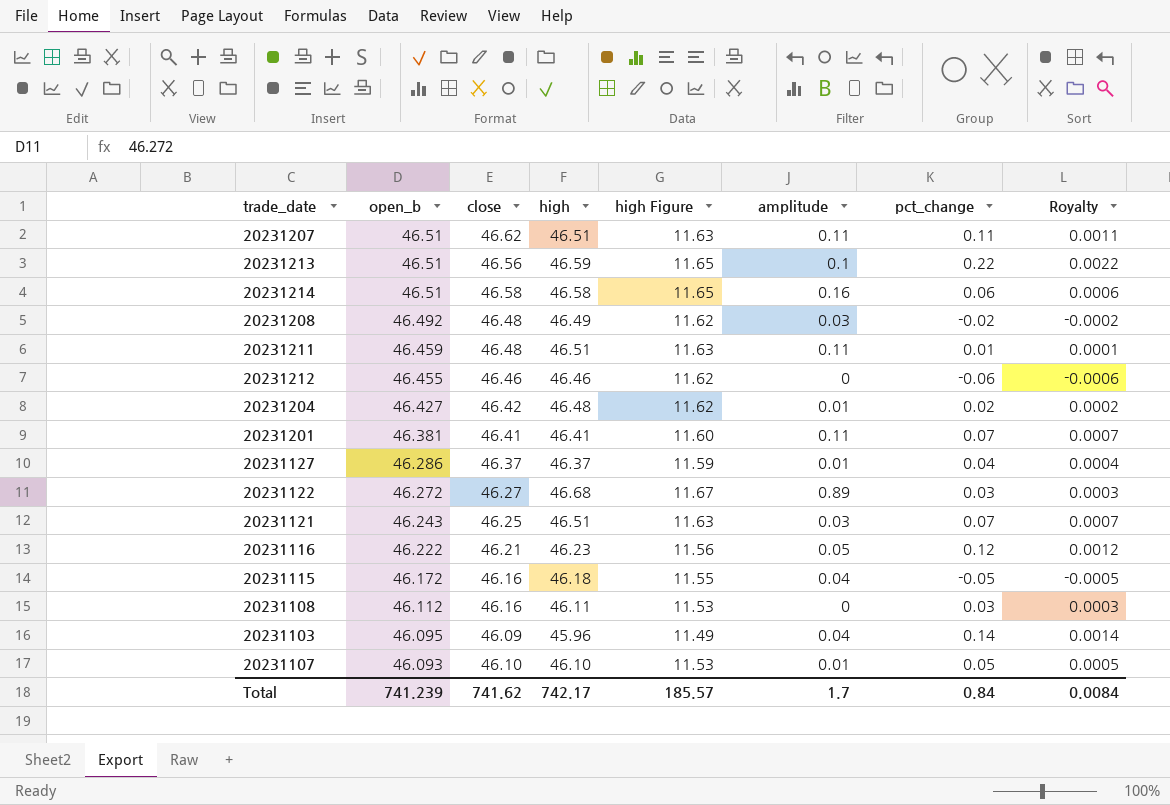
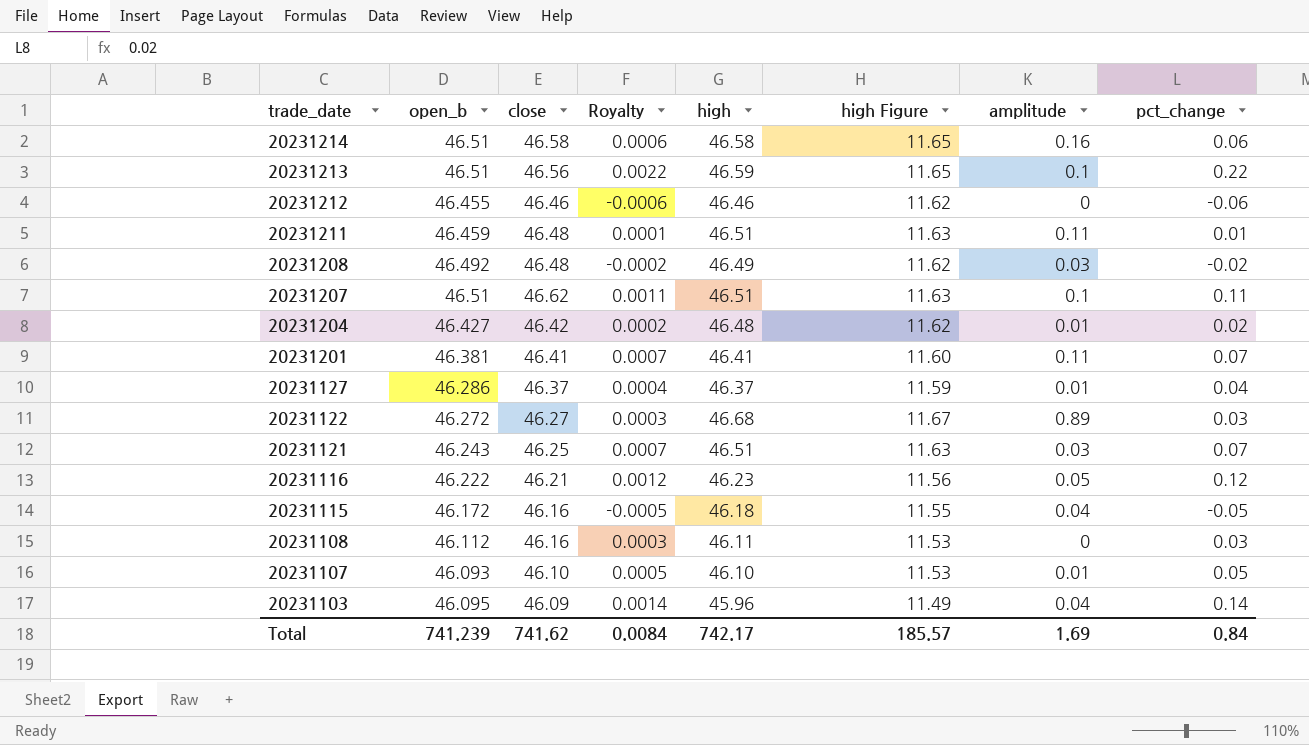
row order: open_b descending -> trade_date descending
column Royalty | position: 8 -> 4
20231207 | amplitude: 0.11 -> 0.1
Total | amplitude: 1.7 -> 1.69

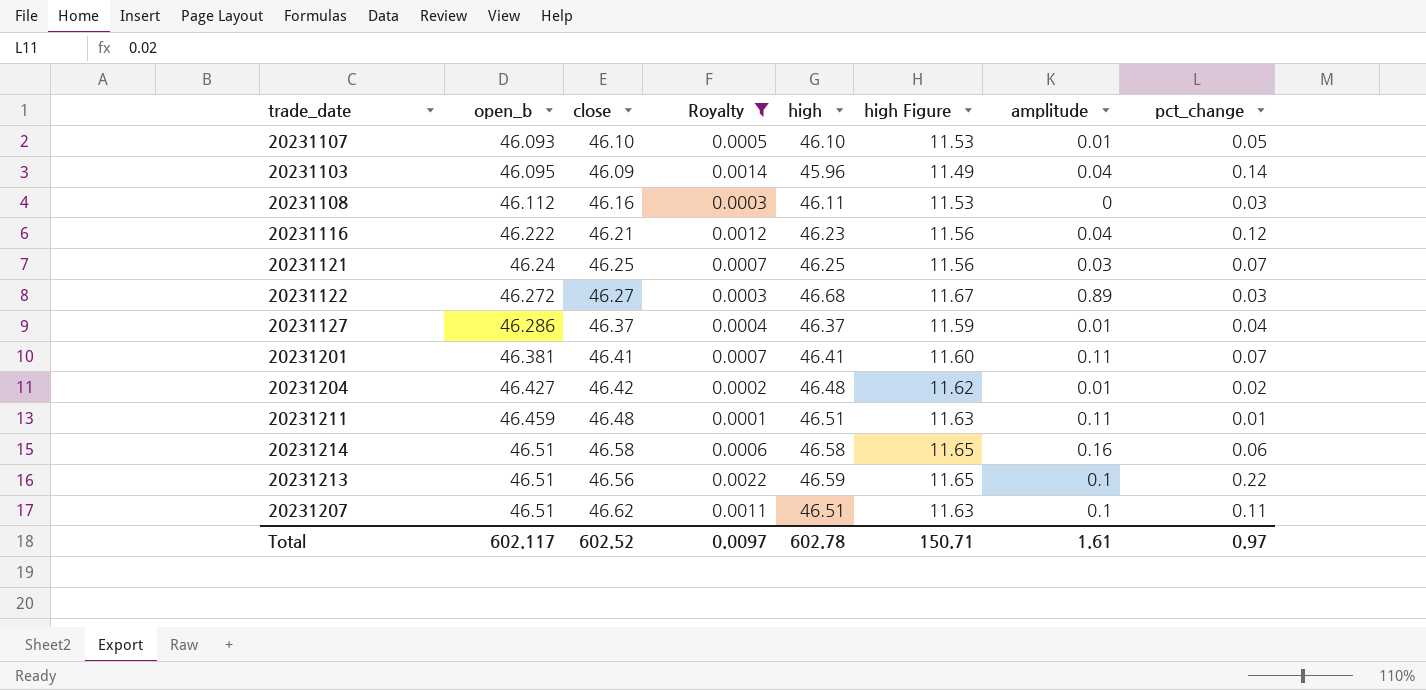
filter: none -> Royalty >= 0.0001
row order: trade_date descending -> open_b ascending
20231116 | amplitude: 0.05 -> 0.04
20231121 | open_b: 46.243 -> 46.24
20231121 | high: 46.51 -> 46.25
20231121 | high Figure: 11.63 -> 11.56
Total | open_b: 741.239 -> 602.117
Total | close: 741.62 -> 602.52
Total | Royalty: 0.0084 -> 0.0097
Total | high: 742.17 -> 602.78
Total | high Figure: 185.57 -> 150.71
Total | amplitude: 1.69 -> 1.61
Total | pct_change: 0.84 -> 0.97

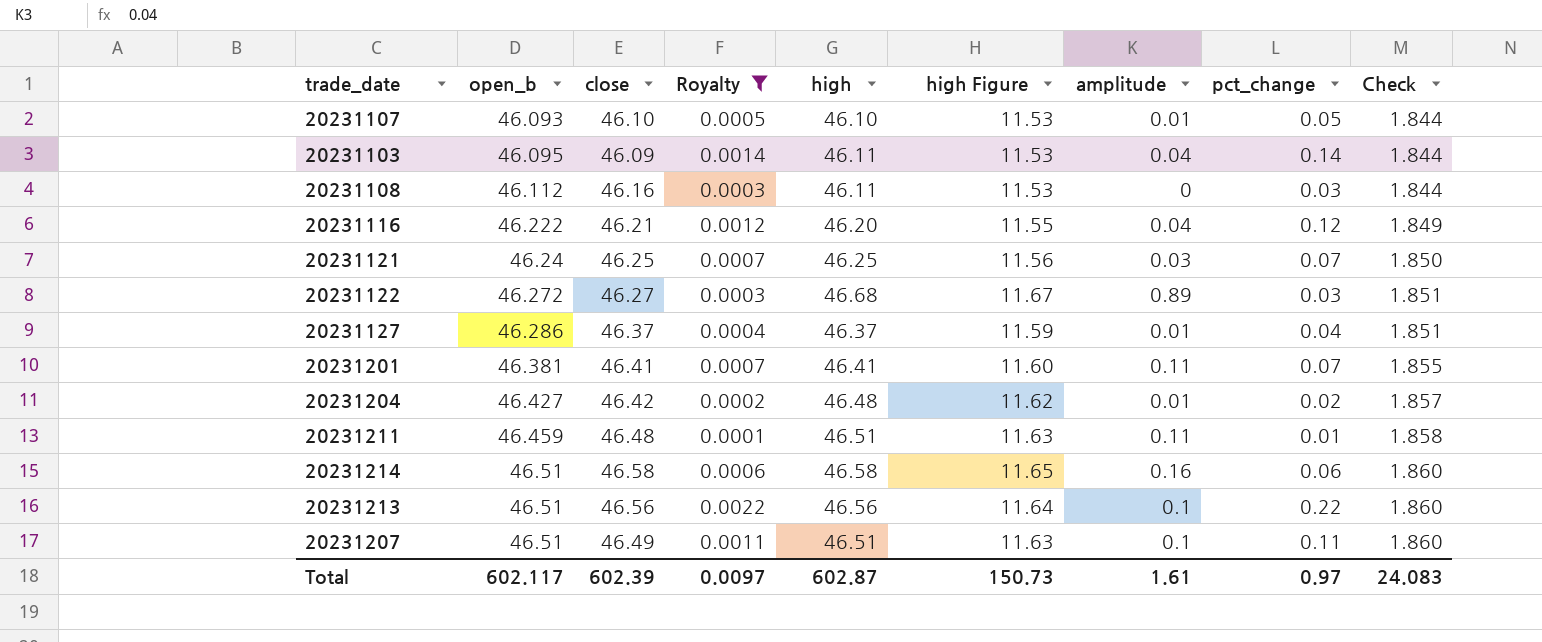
column Check | formula: none -> [open_b] * 0.04
20231103 | high: 45.96 -> 46.11
20231103 | high Figure: 11.49 -> 11.53
20231116 | high: 46.23 -> 46.20
20231116 | high Figure: 11.56 -> 11.55
20231213 | high: 46.59 -> 46.56
20231213 | high Figure: 11.65 -> 11.64
20231207 | close: 46.62 -> 46.49
Total | close: 602.52 -> 602.39
Total | high: 602.78 -> 602.87
Total | high Figure: 150.71 -> 150.73

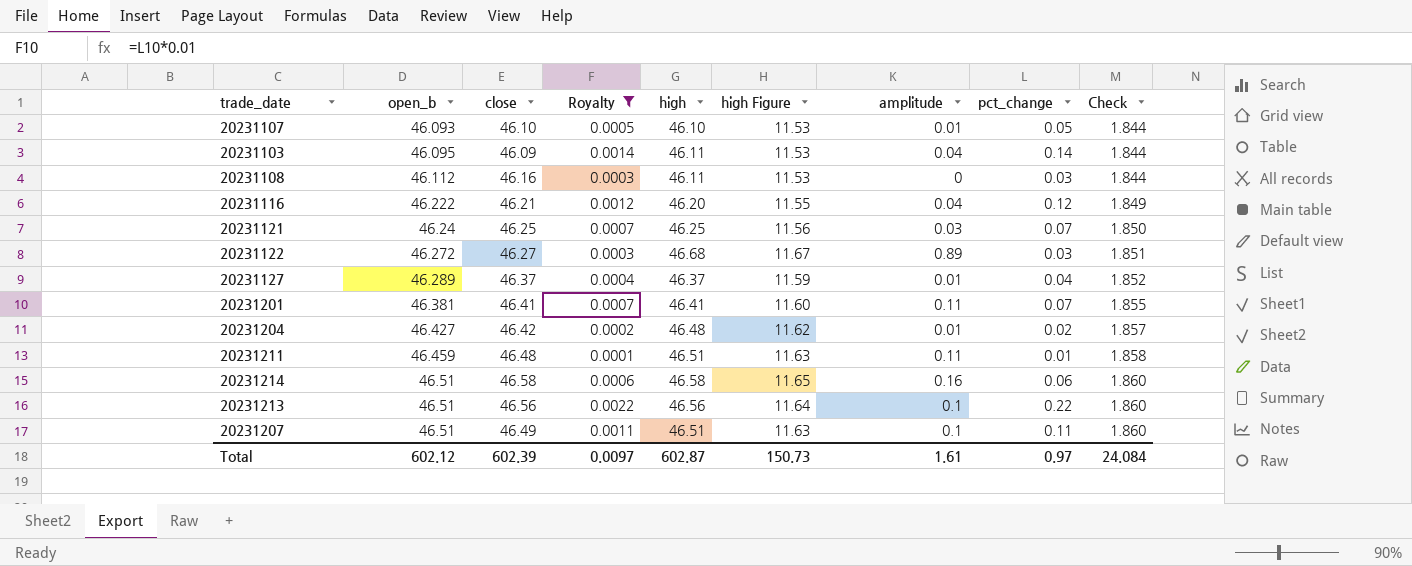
20231127 | open_b: 46.286 -> 46.289
20231127 | Check: 1.851 -> 1.852
Total | open_b: 602.117 -> 602.12
Total | Check: 24.083 -> 24.084

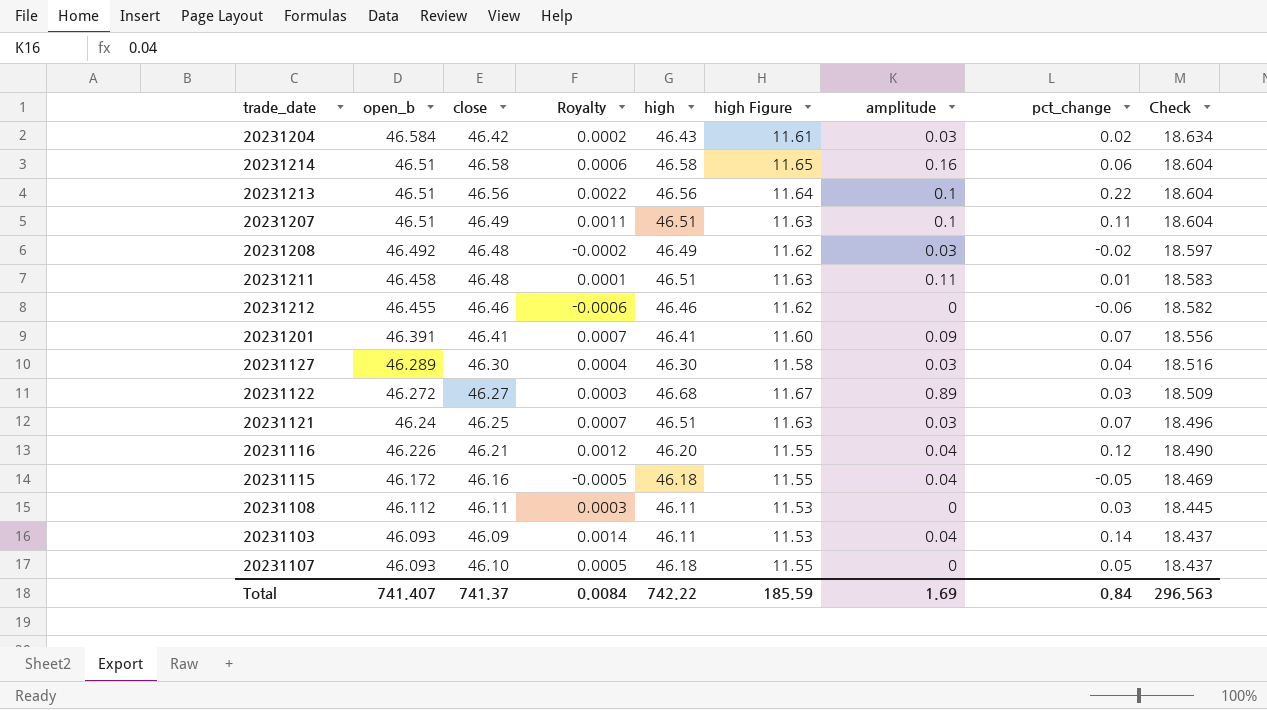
filter: Royalty >= 0.0001 -> none
row order: open_b ascending -> open_b descending
column Check | formula: [open_b] * 0.04 -> [open_b] * 0.4
20231204 | open_b: 46.427 -> 46.584
20231204 | high: 46.48 -> 46.43
20231204 | high Figure: 11.62 -> 11.61
20231204 | amplitude: 0.01 -> 0.03
20231211 | open_b: 46.459 -> 46.458
20231201 | open_b: 46.381 -> 46.391
20231201 | amplitude: 0.11 -> 0.09
20231127 | close: 46.37 -> 46.30
20231127 | high: 46.37 -> 46.30
20231127 | high Figure: 11.59 -> 11.58
20231127 | amplitude: 0.01 -> 0.03
20231121 | high: 46.25 -> 46.51
20231121 | high Figure: 11.56 -> 11.63
20231116 | open_b: 46.222 -> 46.226
20231108 | close: 46.16 -> 46.11
20231103 | open_b: 46.095 -> 46.093
20231107 | high: 46.10 -> 46.18
20231107 | high Figure: 11.53 -> 11.55
20231107 | amplitude: 0.01 -> 0
Total | open_b: 602.12 -> 741.407
Total | close: 602.39 -> 741.37
Total | Royalty: 0.0097 -> 0.0084
Total | high: 602.87 -> 742.22
Total | high Figure: 150.73 -> 185.59
Total | amplitude: 1.61 -> 1.69
Total | pct_change: 0.97 -> 0.84
Total | Check: 24.084 -> 296.563

